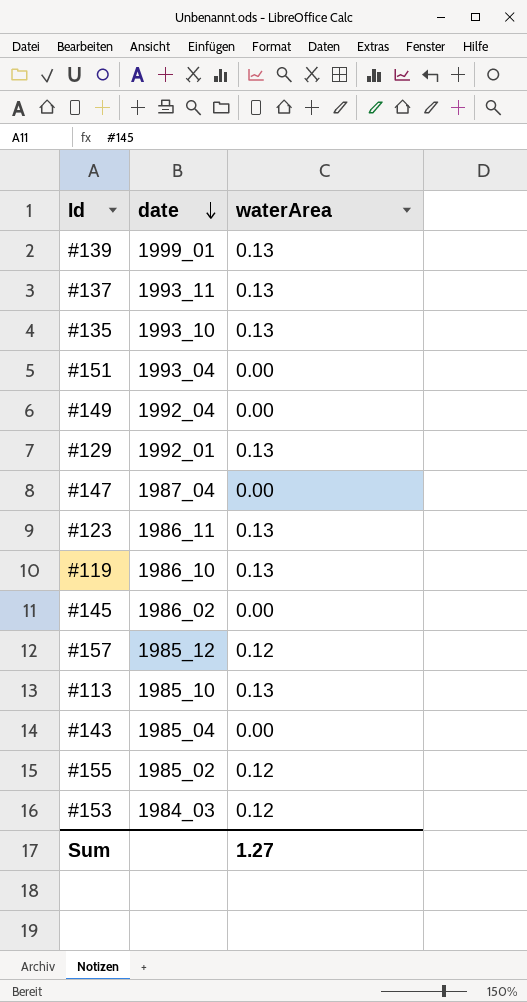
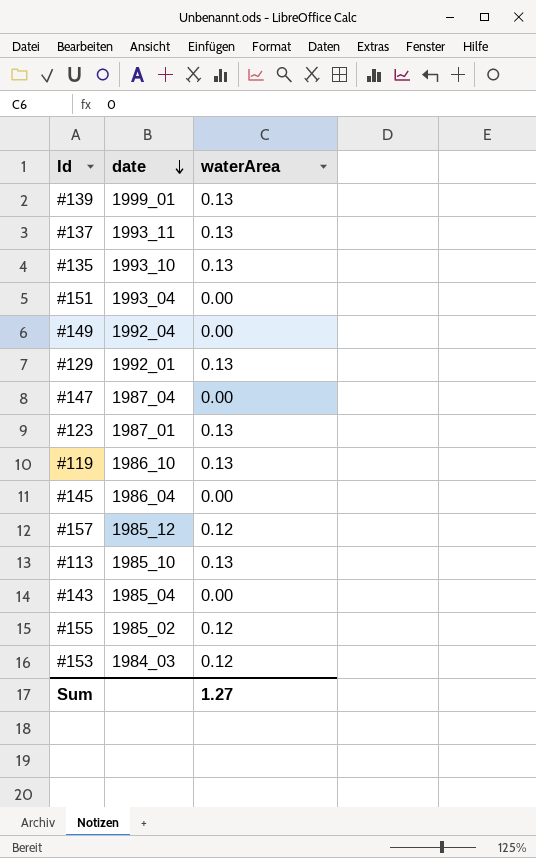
#123 | date: 1986_11 -> 1987_01
#145 | date: 1986_02 -> 1986_04

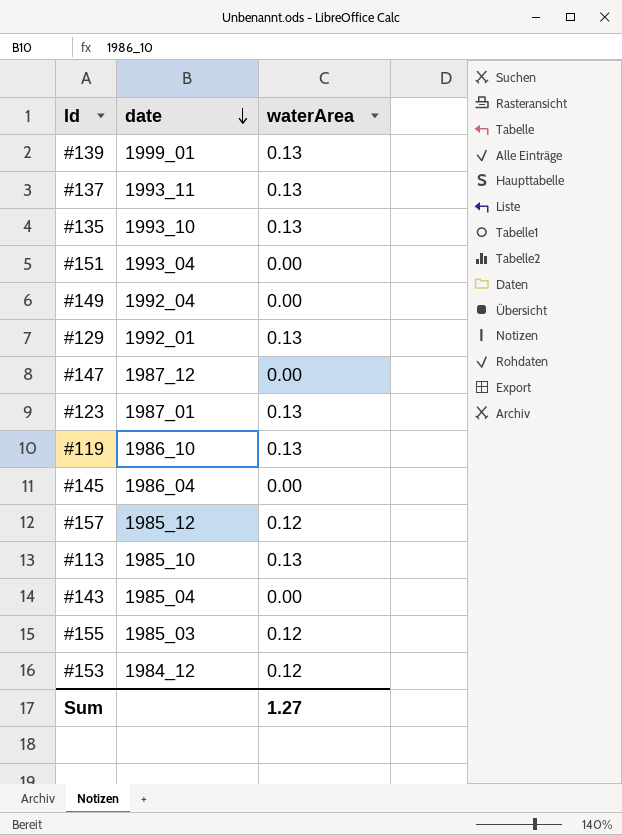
#147 | date: 1987_04 -> 1987_12
#155 | date: 1985_02 -> 1985_03
#153 | date: 1984_03 -> 1984_12

